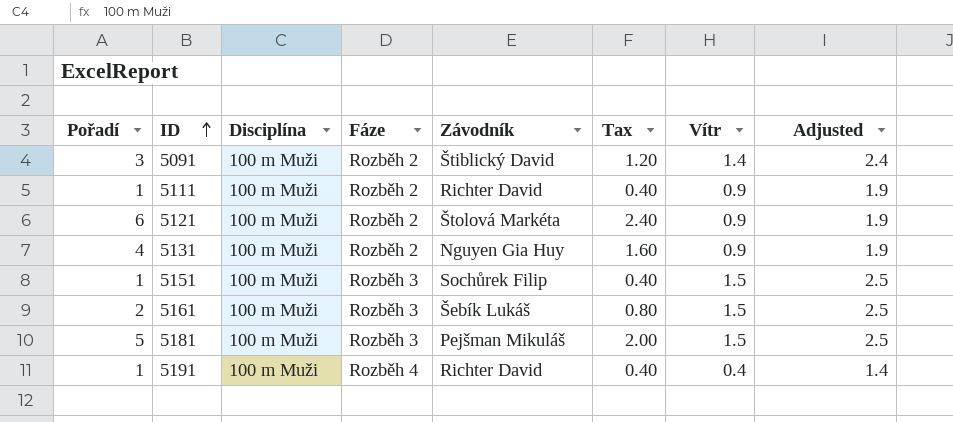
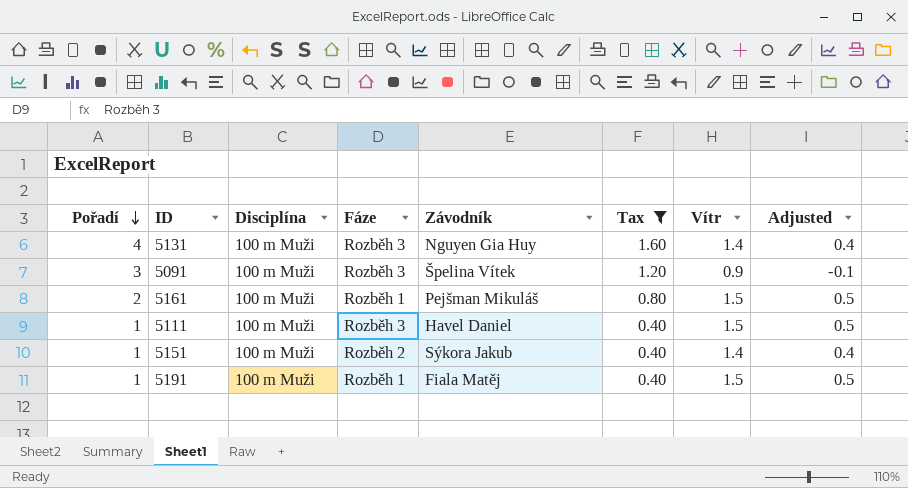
filter: none -> Tax <= 1.60
row order: ID ascending -> Pořadí descending
column Adjusted | formula: [Vítr] + 1 -> [Vítr] - 1
5131 | Fáze: Rozběh 2 -> Rozběh 3
5131 | Vítr: 0.9 -> 1.4
5091 | Fáze: Rozběh 2 -> Rozběh 3
5091 | Závodník: Štiblický David -> Špelina Vítek
5091 | Vítr: 1.4 -> 0.9
5161 | Fáze: Rozběh 3 -> Rozběh 1
5161 | Závodník: Šebík Lukáš -> Pejšman Mikuláš
5111 | Fáze: Rozběh 2 -> Rozběh 3
5111 | Závodník: Richter David -> Havel Daniel
5111 | Vítr: 0.9 -> 1.5
5151 | Fáze: Rozběh 3 -> Rozběh 2
5151 | Závodník: Sochůrek Filip -> Sýkora Jakub
5151 | Vítr: 1.5 -> 1.4
5191 | Fáze: Rozběh 4 -> Rozběh 1
5191 | Závodník: Richter David -> Fiala Matěj
5191 | Vítr: 0.4 -> 1.5

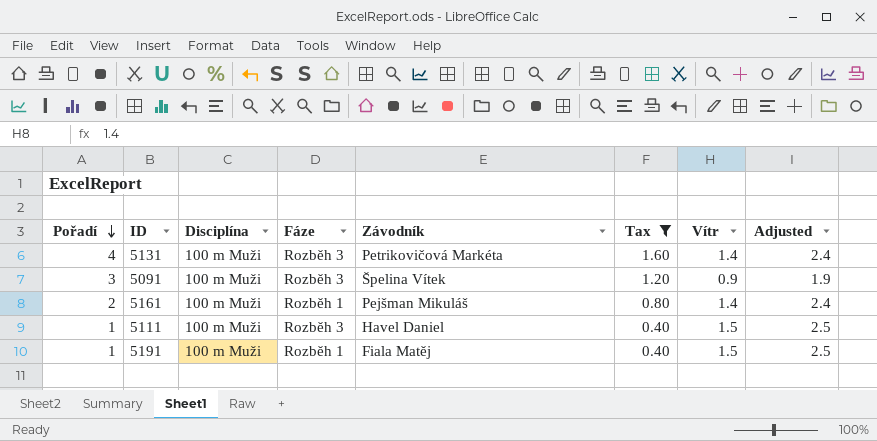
column Adjusted | formula: [Vítr] - 1 -> [Vítr] + 1
row 5151: 1 | 100 m Muži | Rozběh 2 | Sýkora Jakub | 0.40 | 1.4 | 0.4 -> none
5131 | Závodník: Nguyen Gia Huy -> Petrikovičová Markéta
5161 | Vítr: 1.5 -> 1.4

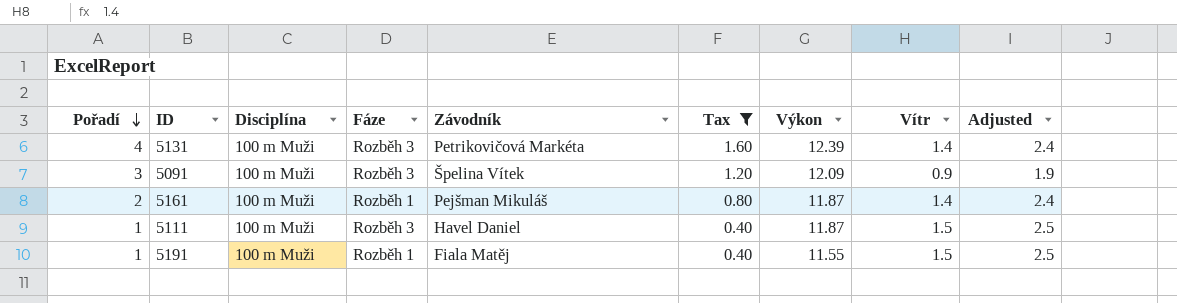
column Výkon | position: none -> 7

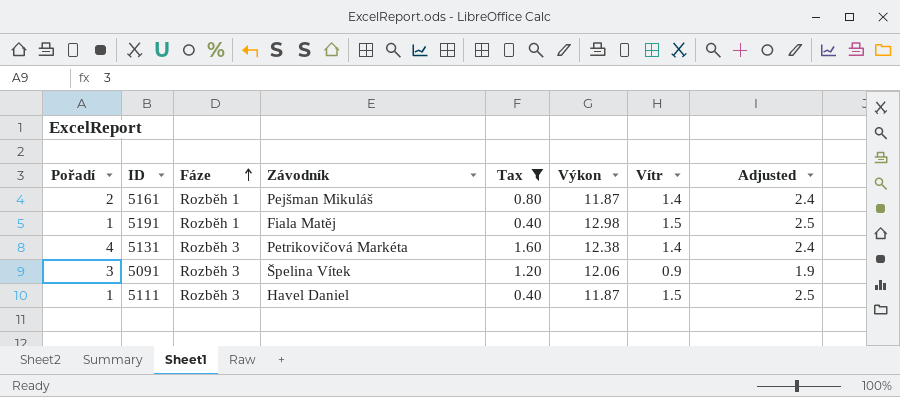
row order: Pořadí descending -> Fáze ascending
column Disciplína | position: 3 -> none
5191 | Výkon: 11.55 -> 12.98
5131 | Výkon: 12.39 -> 12.38
5091 | Výkon: 12.09 -> 12.06

